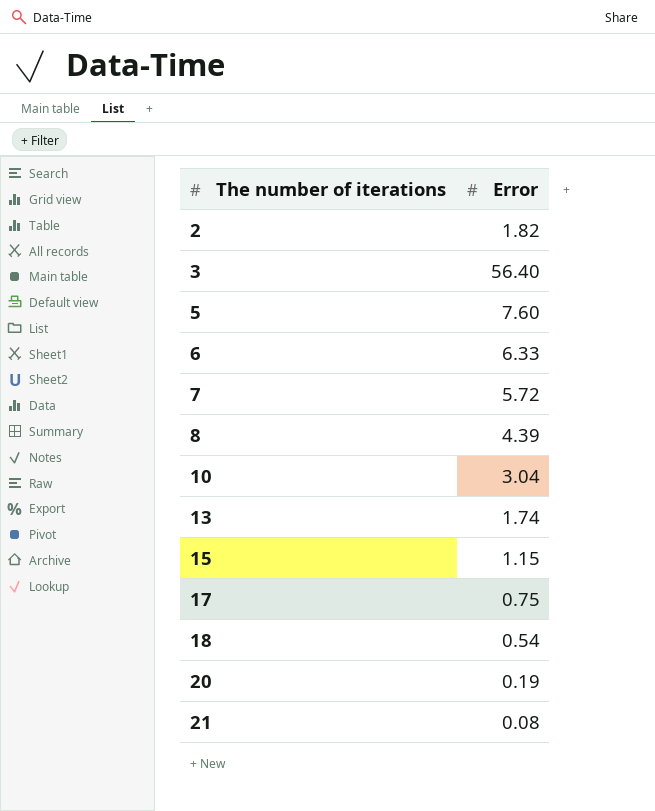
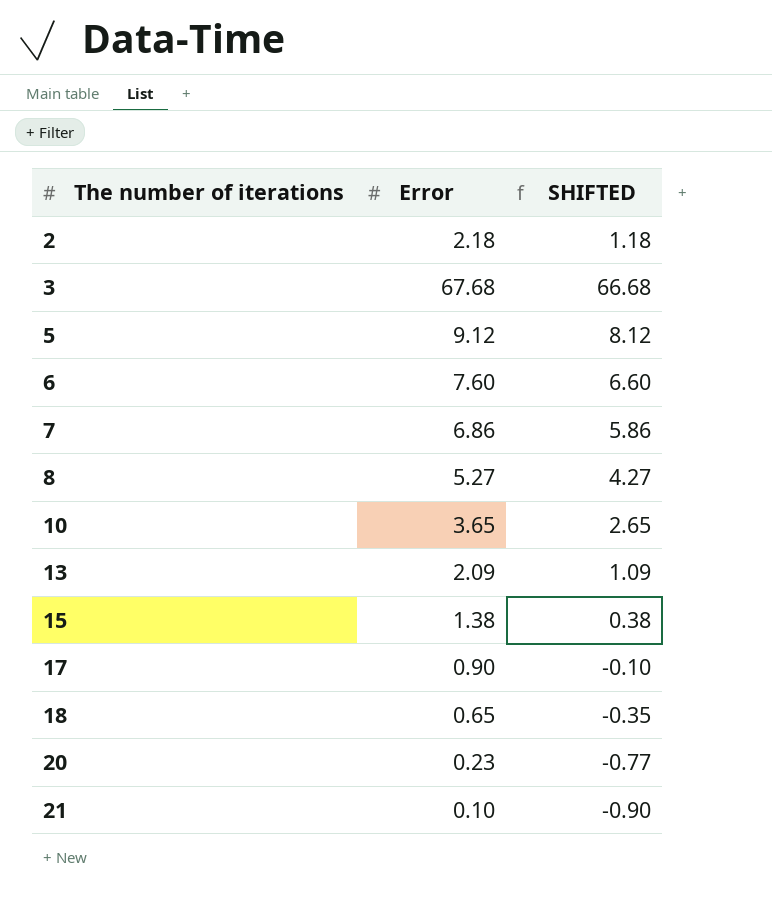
column SHIFTED | formula: none -> [Error] - 1
2 | Error: 1.82 -> 2.18
3 | Error: 56.40 -> 67.68
5 | Error: 7.60 -> 9.12
6 | Error: 6.33 -> 7.60
7 | Error: 5.72 -> 6.86
8 | Error: 4.39 -> 5.27
10 | Error: 3.04 -> 3.65
13 | Error: 1.74 -> 2.09
15 | Error: 1.15 -> 1.38
17 | Error: 0.75 -> 0.90
18 | Error: 0.54 -> 0.65
20 | Error: 0.19 -> 0.23
21 | Error: 0.08 -> 0.10

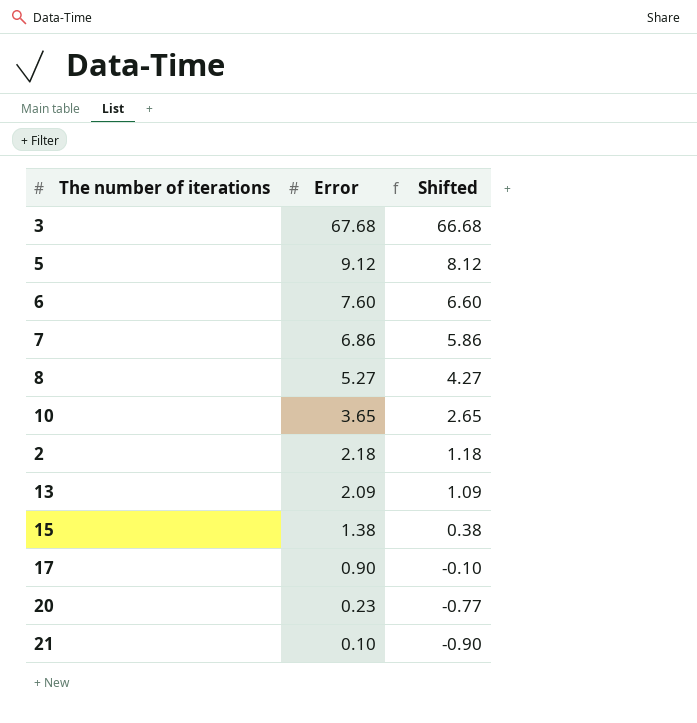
row order: The number of iterations ascending -> Error descending
column name: SHIFTED -> Shifted
row 18: 0.65 | -0.35 -> none

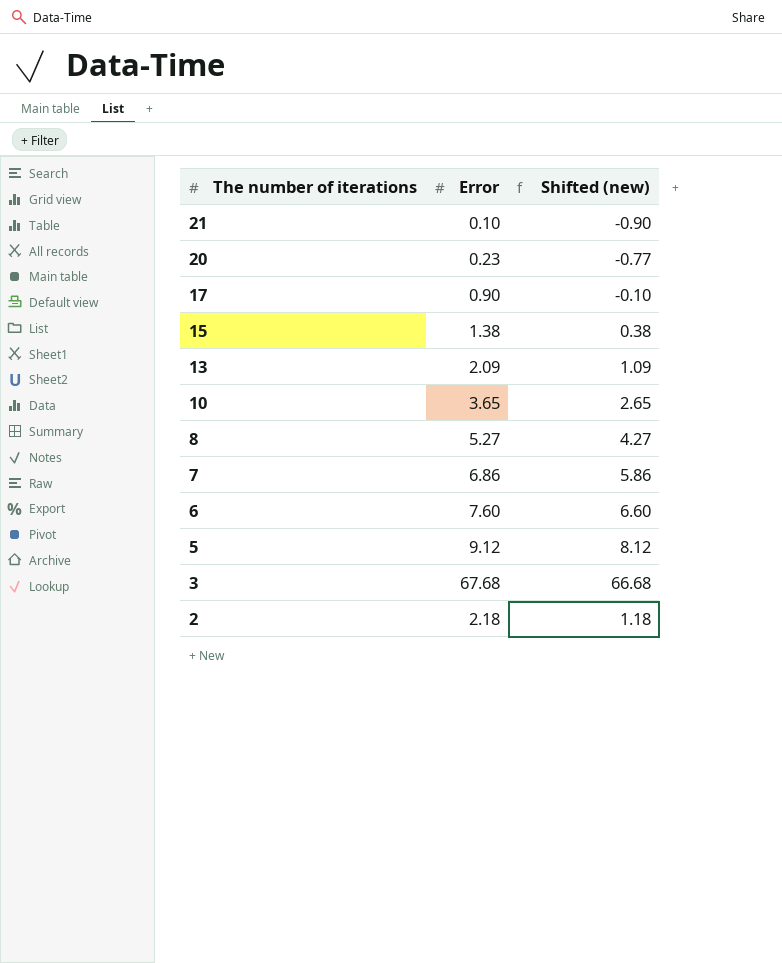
row order: Error descending -> The number of iterations descending
column name: Shifted -> Shifted (new)

